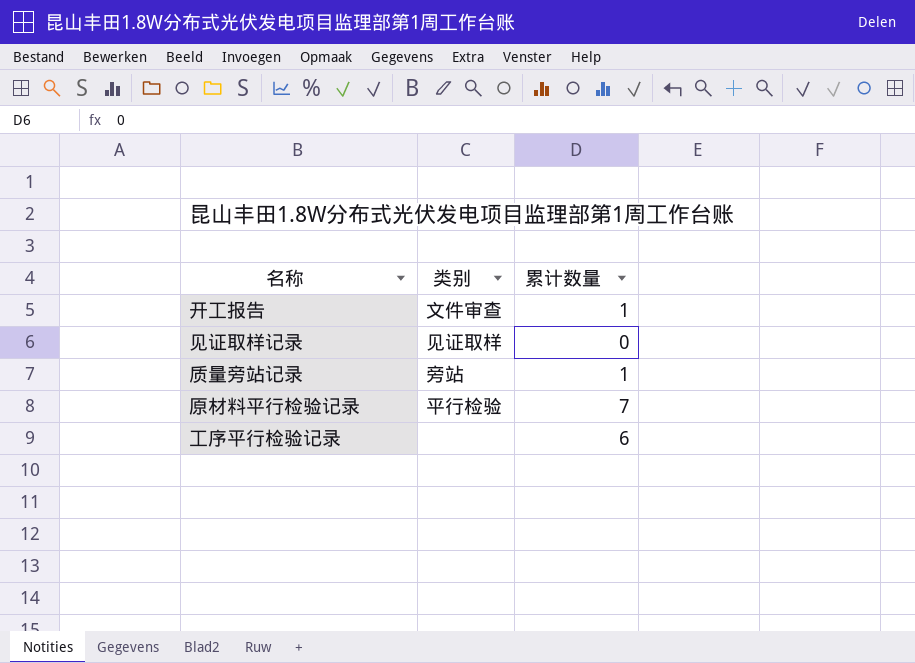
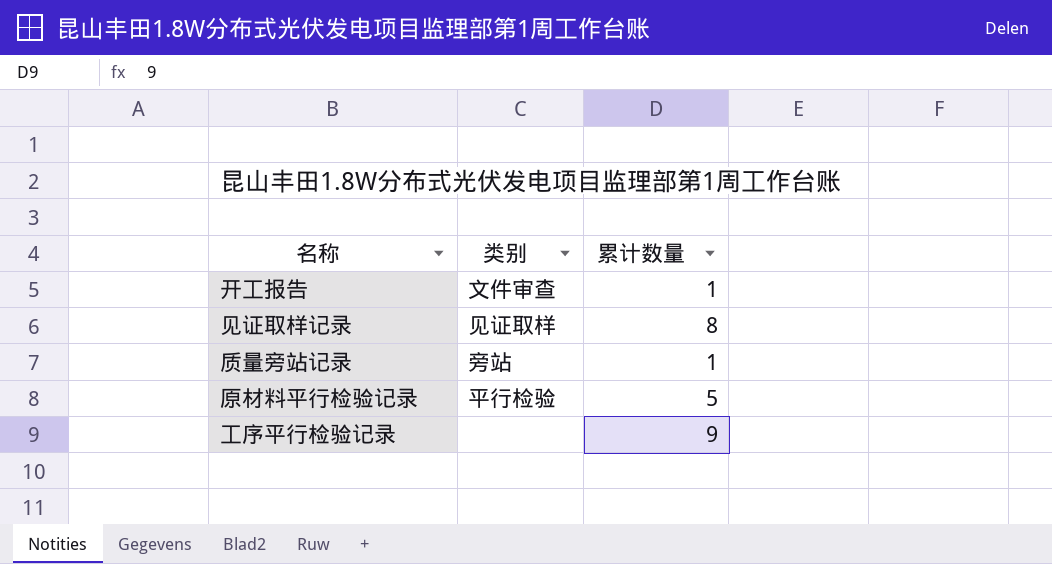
见证取样记录 | 累计数量: 0 -> 8
原材料平行检验记录 | 累计数量: 7 -> 5
工序平行检验记录 | 累计数量: 6 -> 9

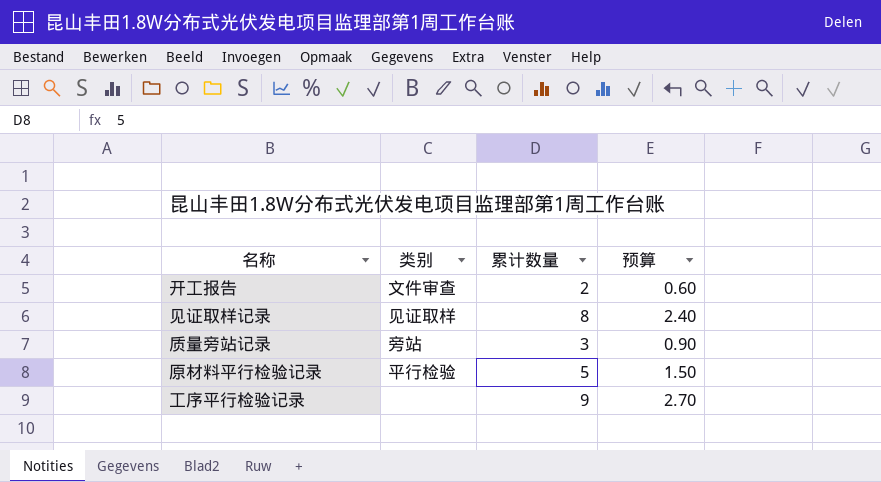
column 预算 | formula: none -> [累计数量] * 0.3
开工报告 | 累计数量: 1 -> 2
质量旁站记录 | 累计数量: 1 -> 3

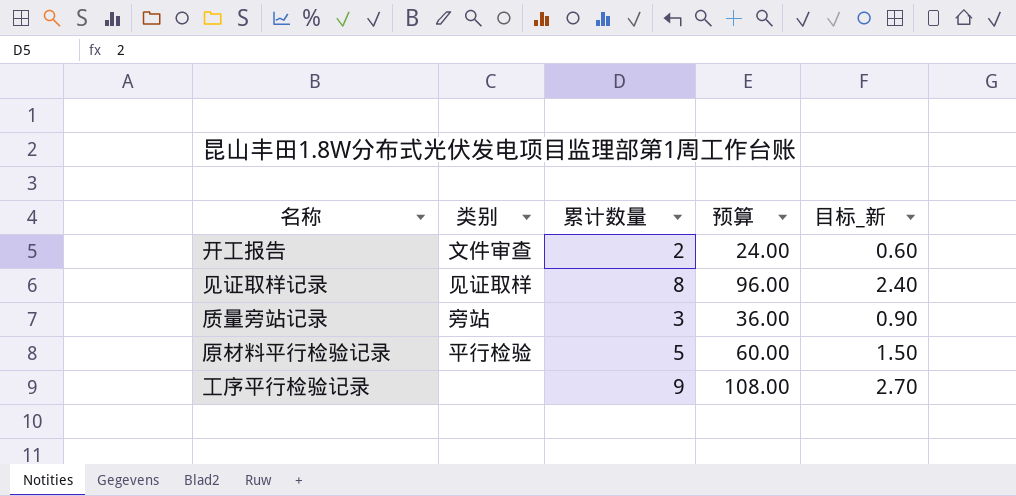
column 预算 | formula: [累计数量] * 0.3 -> [累计数量] * 12
column 目标_新 | formula: none -> [累计数量] * 0.3

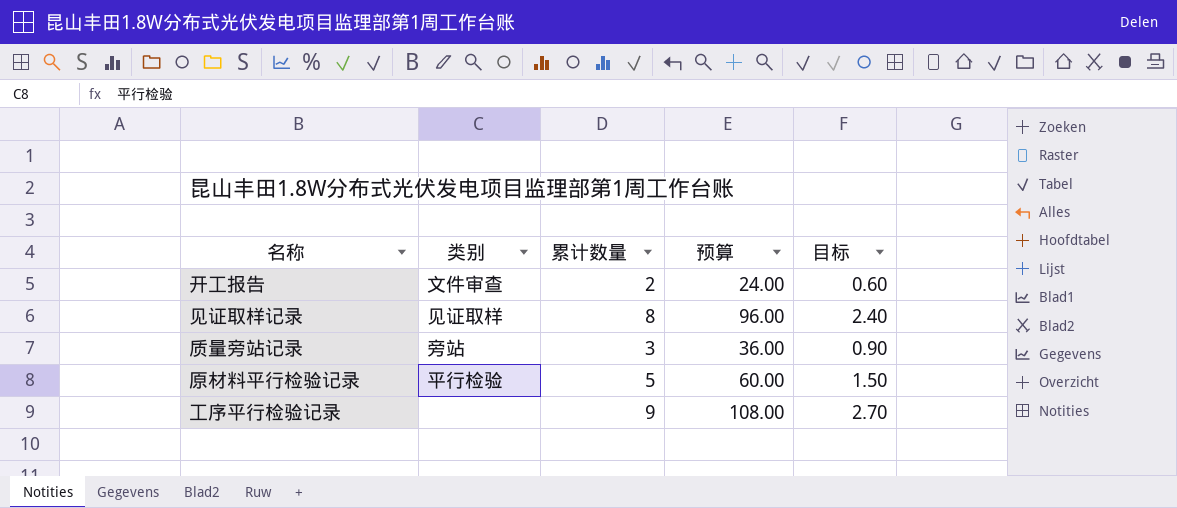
column name: 目标_新 -> 目标

